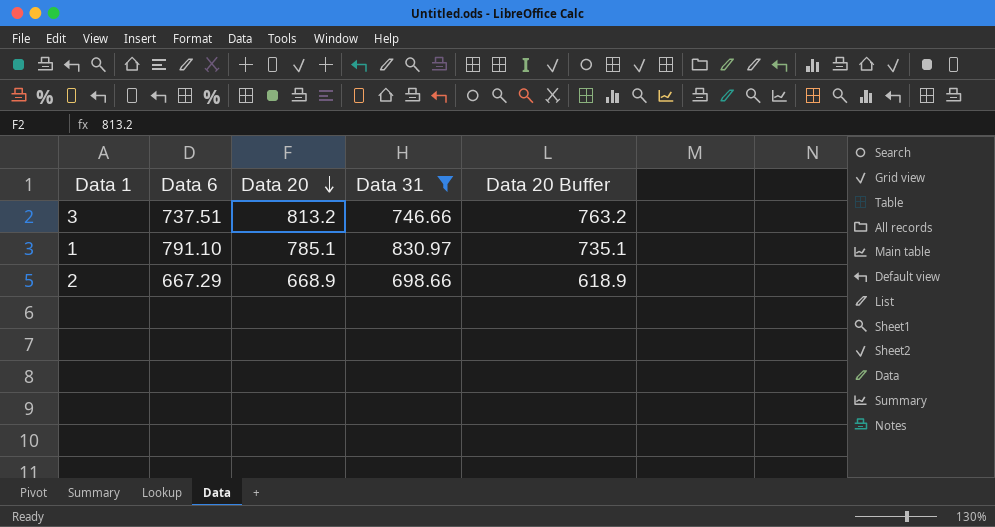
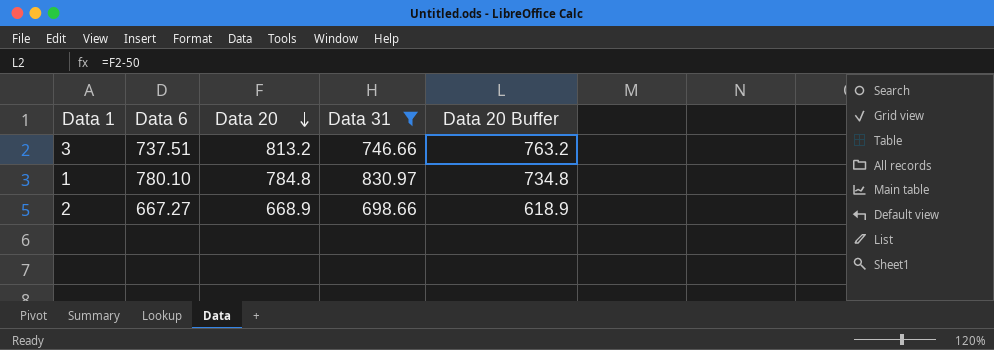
1 | Data 6: 791.10 -> 780.10
1 | Data 20: 785.1 -> 784.8
1 | Data 20 Buffer: 735.1 -> 734.8
2 | Data 6: 667.29 -> 667.27

